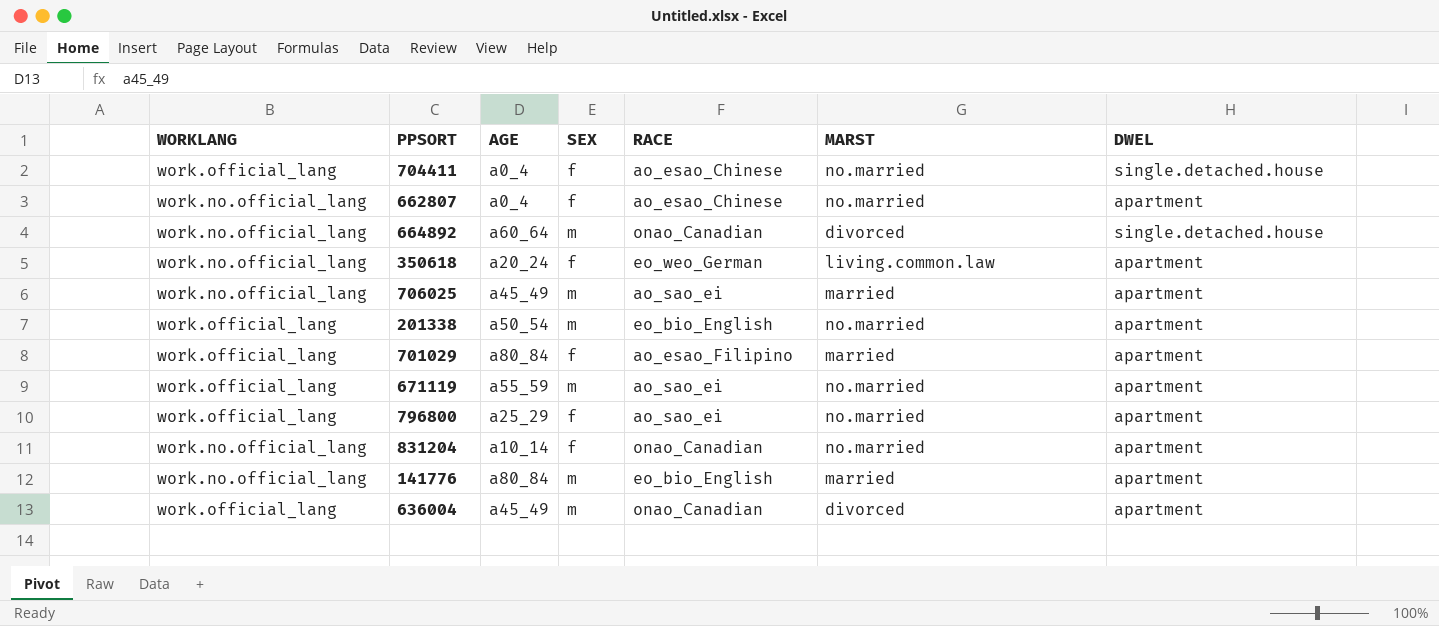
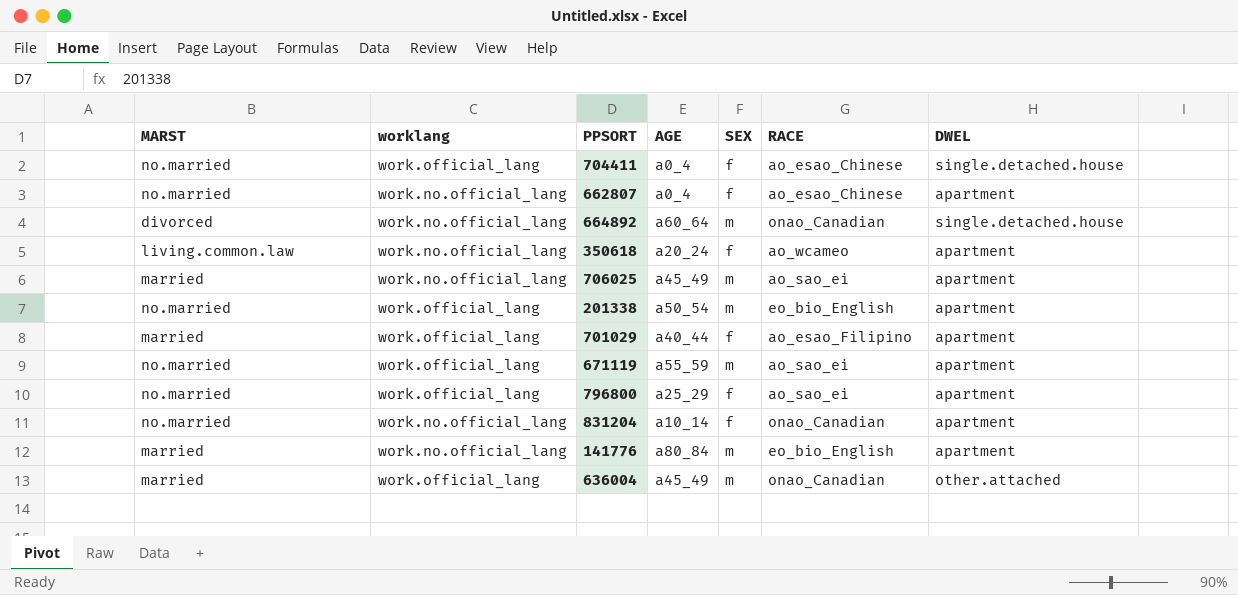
column MARST | position: 6 -> 1
column name: WORKLANG -> worklang
350618 | RACE: eo_weo_German -> ao_wcameo
701029 | AGE: a80_84 -> a40_44
636004 | MARST: divorced -> married
636004 | DWEL: apartment -> other.attached

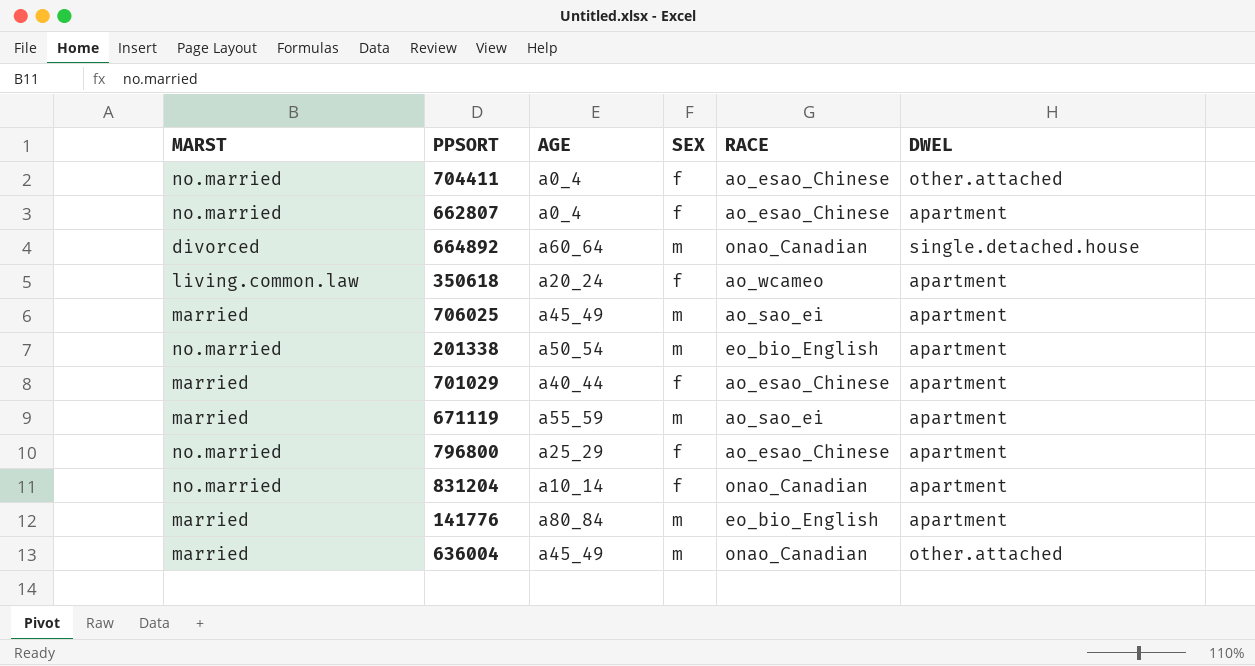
column worklang | position: 2 -> none
704411 | DWEL: single.detached.house -> other.attached
701029 | RACE: ao_esao_Filipino -> ao_esao_Chinese
671119 | MARST: no.married -> married
796800 | RACE: ao_sao_ei -> ao_esao_Chinese

